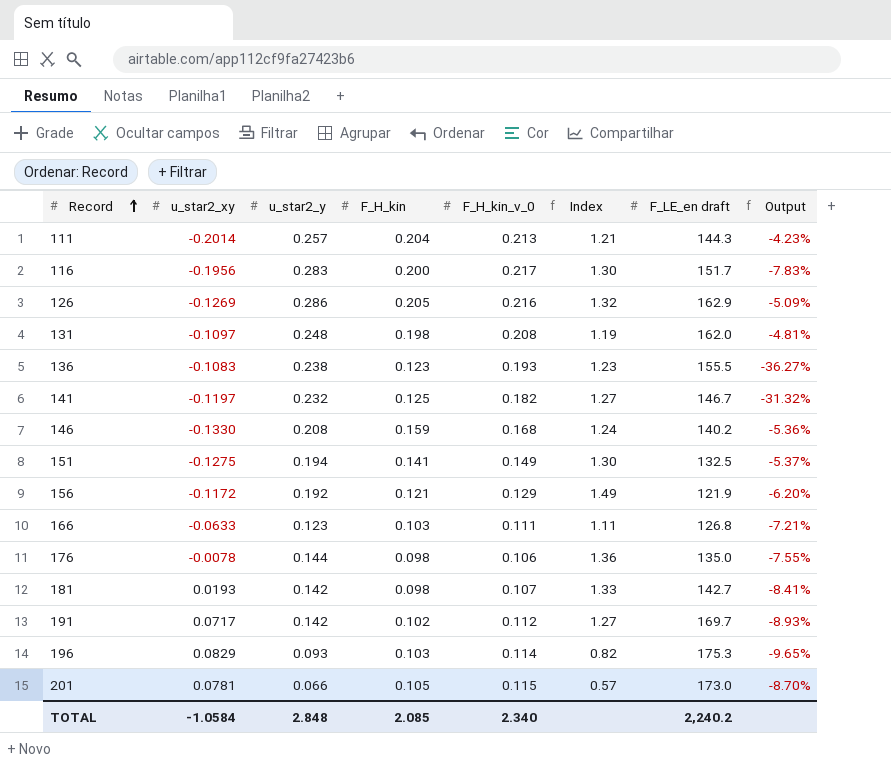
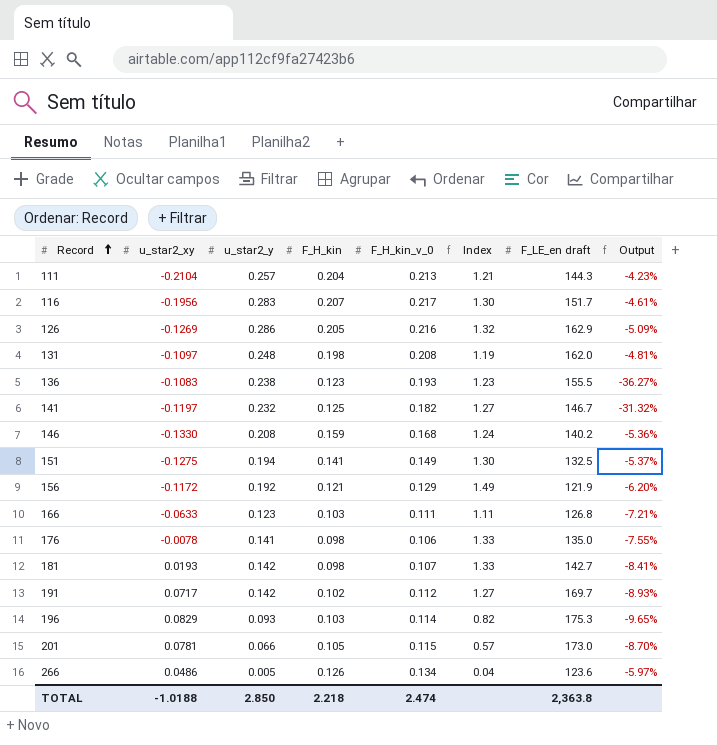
111 | u_star2_xy: -0.2014 -> -0.2104
116 | F_H_kin: 0.200 -> 0.207
116 | Output: -7.83% -> -4.61%
176 | u_star2_y: 0.144 -> 0.141
176 | Index: 1.36 -> 1.33
row 266: none -> 0.0486 | 0.005 | 0.126 | 0.134 | 0.04 | 123.6 | -5.97%
TOTAL | u_star2_xy: -1.0584 -> -1.0188
TOTAL | u_star2_y: 2.848 -> 2.850
TOTAL | F_H_kin: 2.085 -> 2.218
TOTAL | F_H_kin_v_0: 2.340 -> 2.474
TOTAL | F_LE_en draft: 2,240.2 -> 2,363.8

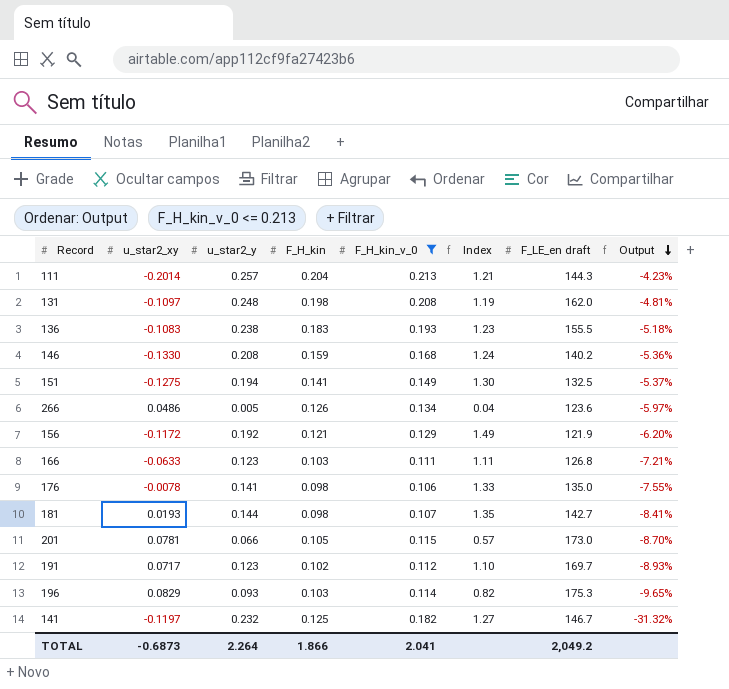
filter: none -> F_H_kin_v_0 <= 0.213
row order: Record ascending -> Output descending
111 | u_star2_xy: -0.2104 -> -0.2014
136 | F_H_kin: 0.123 -> 0.183
136 | Output: -36.27% -> -5.18%
181 | u_star2_y: 0.142 -> 0.144
181 | Index: 1.33 -> 1.35
191 | u_star2_y: 0.142 -> 0.123
191 | Index: 1.27 -> 1.10
TOTAL | u_star2_xy: -1.0188 -> -0.6873
TOTAL | u_star2_y: 2.850 -> 2.264
TOTAL | F_H_kin: 2.218 -> 1.866
TOTAL | F_H_kin_v_0: 2.474 -> 2.041
TOTAL | F_LE_en draft: 2,363.8 -> 2,049.2

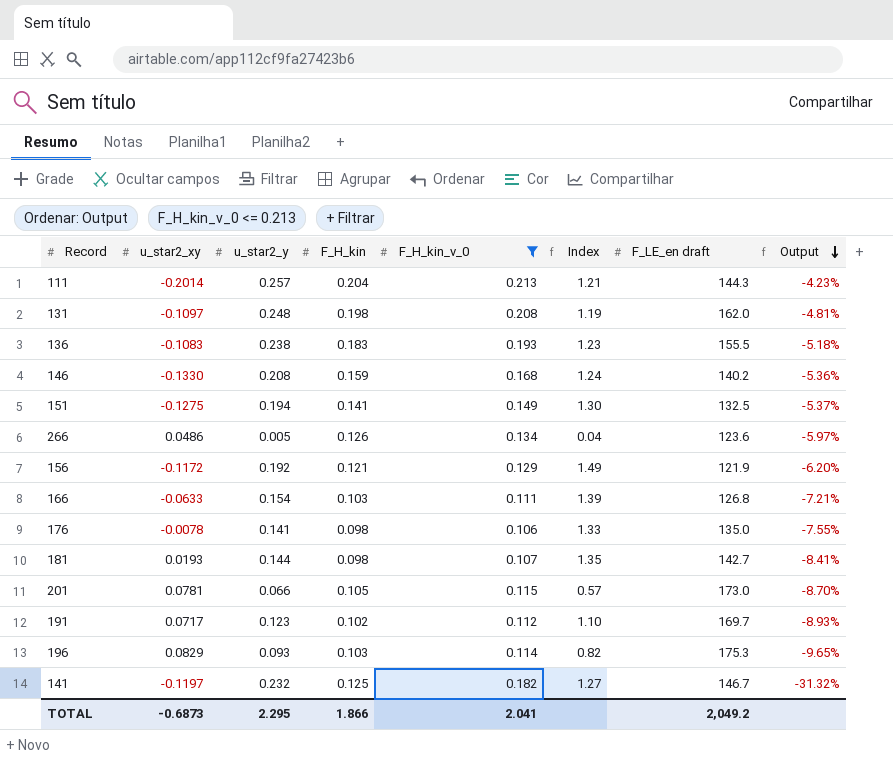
166 | u_star2_y: 0.123 -> 0.154
166 | Index: 1.11 -> 1.39
TOTAL | u_star2_y: 2.264 -> 2.295

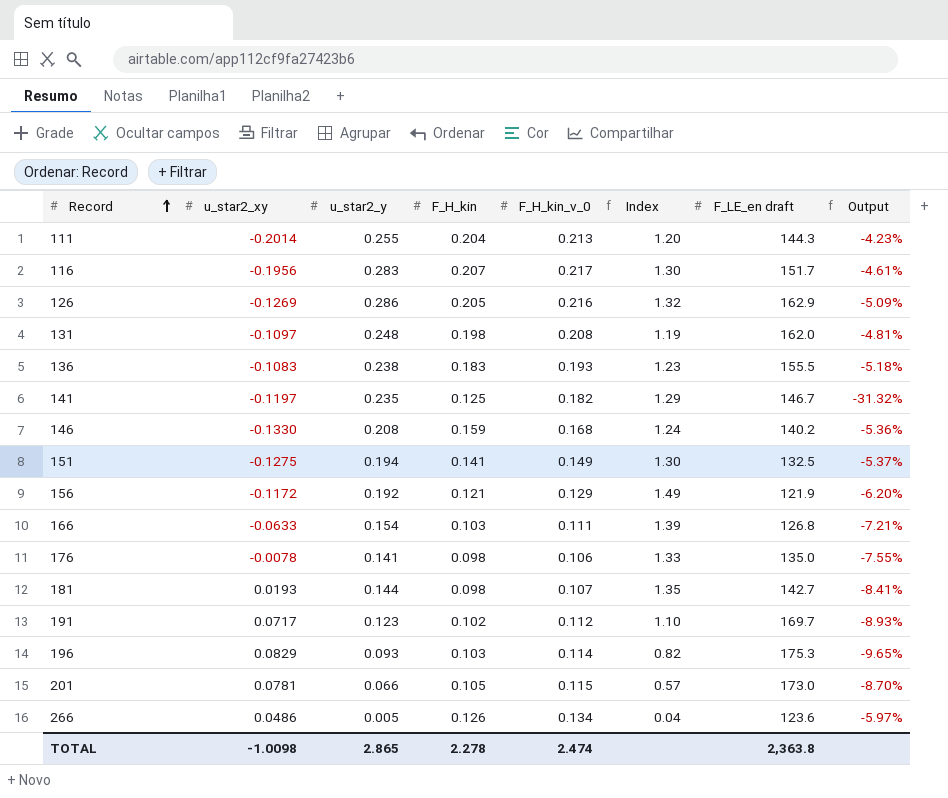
filter: F_H_kin_v_0 <= 0.213 -> none
row order: Output descending -> Record ascending
111 | u_star2_y: 0.257 -> 0.255
111 | Index: 1.21 -> 1.20
141 | u_star2_y: 0.232 -> 0.235
141 | Index: 1.27 -> 1.29
TOTAL | u_star2_xy: -0.6873 -> -1.0098
TOTAL | u_star2_y: 2.295 -> 2.865
TOTAL | F_H_kin: 1.866 -> 2.278
TOTAL | F_H_kin_v_0: 2.041 -> 2.474
TOTAL | F_LE_en draft: 2,049.2 -> 2,363.8

